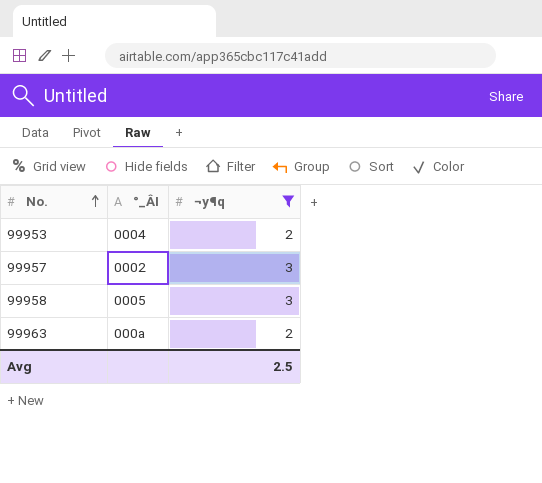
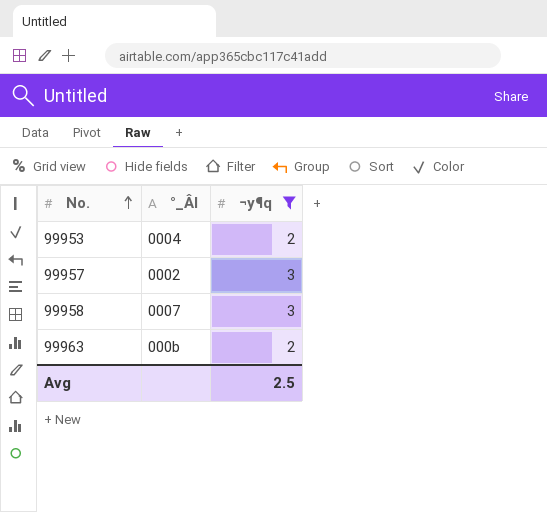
99958 | °_ÂI: 0005 -> 0007
99963 | °_ÂI: 000a -> 000b

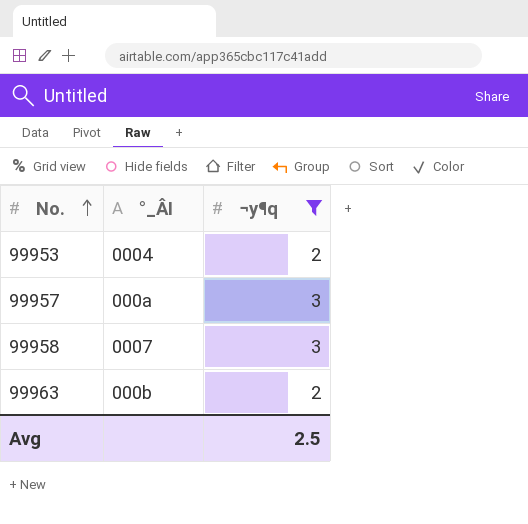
99957 | °_ÂI: 0002 -> 000a

